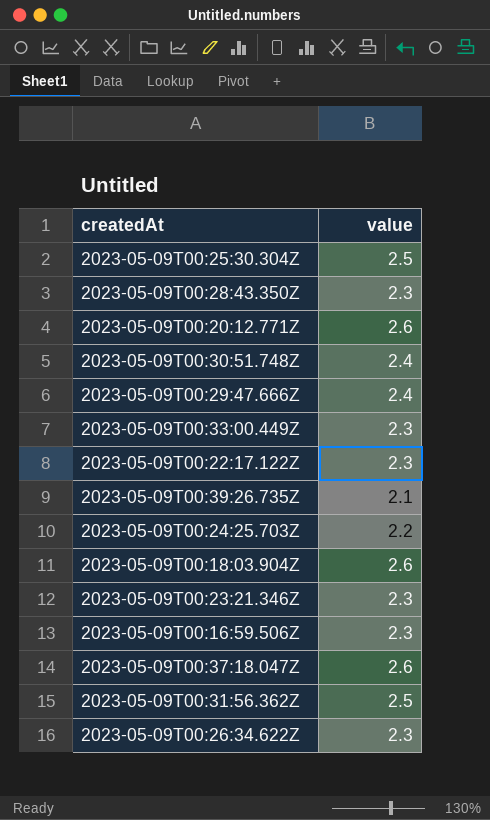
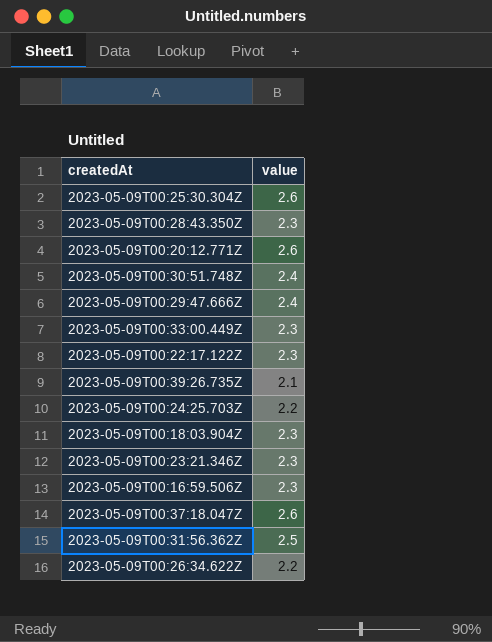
2023-05-09T00:25:30.304Z | value: 2.5 -> 2.6
2023-05-09T00:18:03.904Z | value: 2.6 -> 2.3
2023-05-09T00:26:34.622Z | value: 2.3 -> 2.2

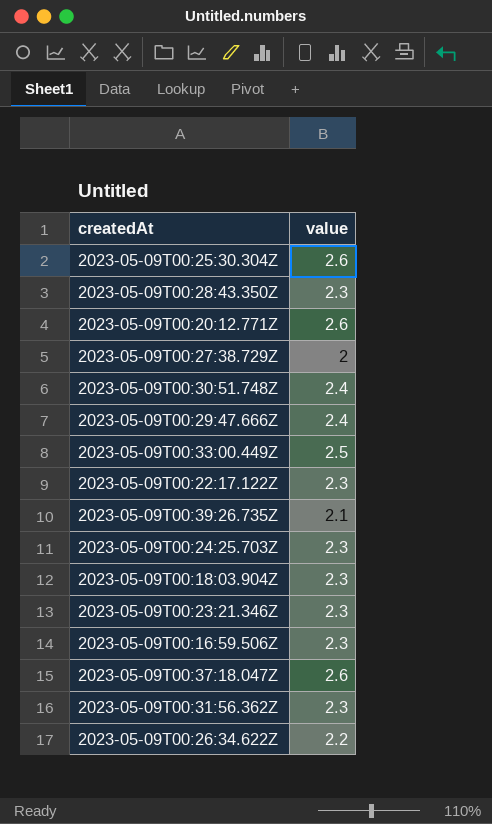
row 2023-05-09T00:27:38.729Z: none -> 2
2023-05-09T00:33:00.449Z | value: 2.3 -> 2.5
2023-05-09T00:24:25.703Z | value: 2.2 -> 2.3
2023-05-09T00:31:56.362Z | value: 2.5 -> 2.3

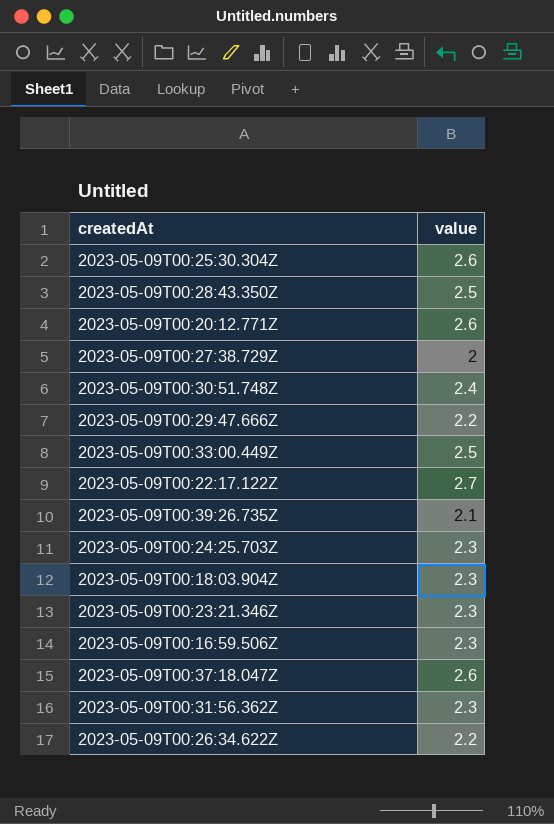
2023-05-09T00:28:43.350Z | value: 2.3 -> 2.5
2023-05-09T00:29:47.666Z | value: 2.4 -> 2.2
2023-05-09T00:22:17.122Z | value: 2.3 -> 2.7

